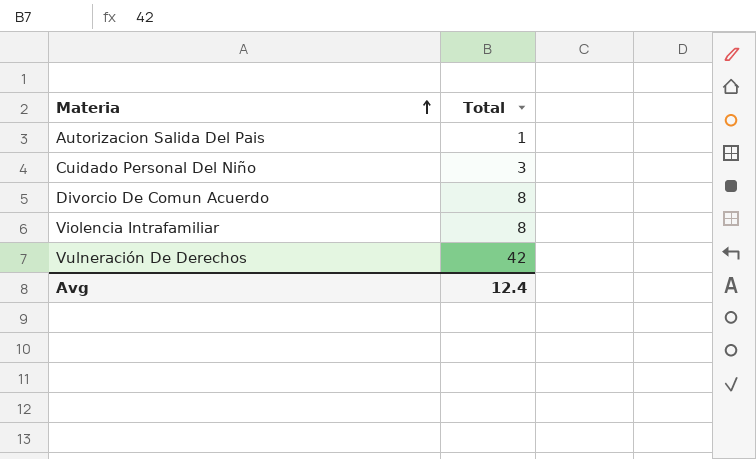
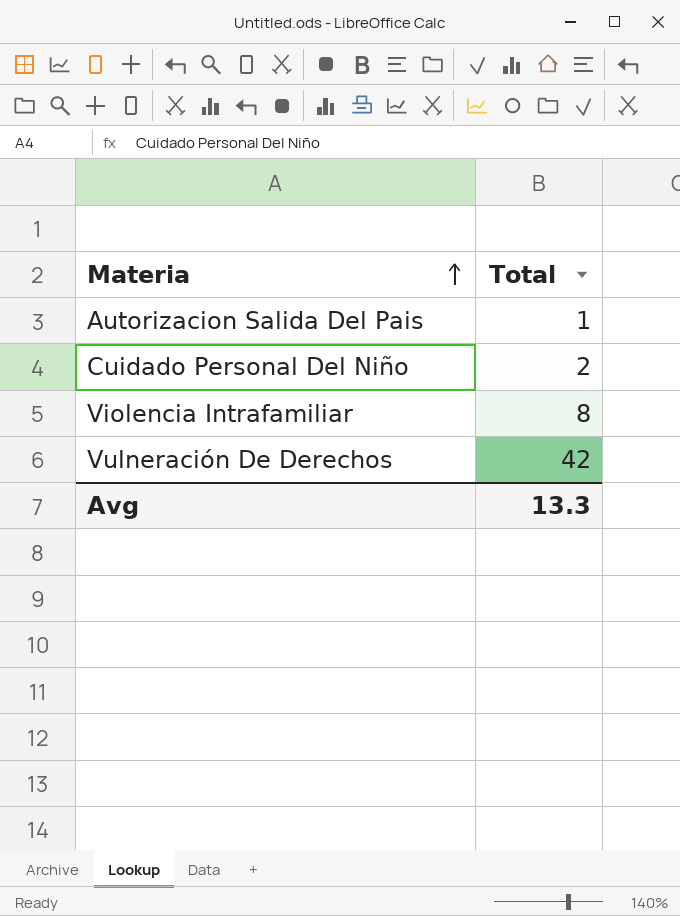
row Divorcio De Comun Acuerdo: 8 -> none
Cuidado Personal Del Niño | Total: 3 -> 2
Avg | Total: 12.4 -> 13.3

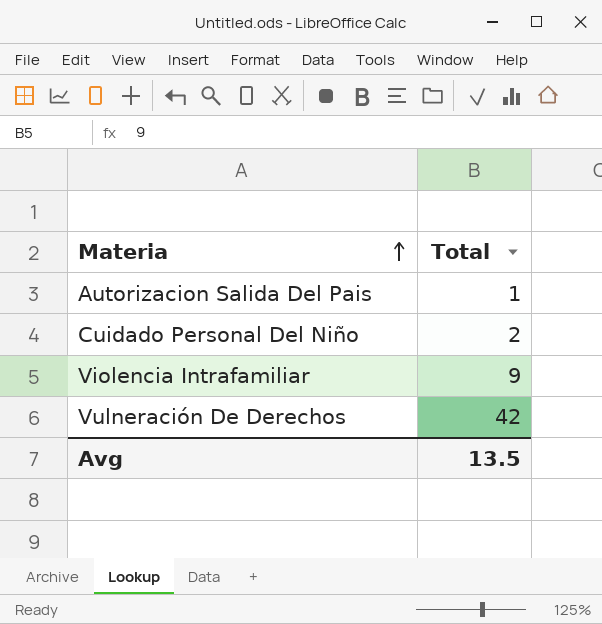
Violencia Intrafamiliar | Total: 8 -> 9
Avg | Total: 13.3 -> 13.5

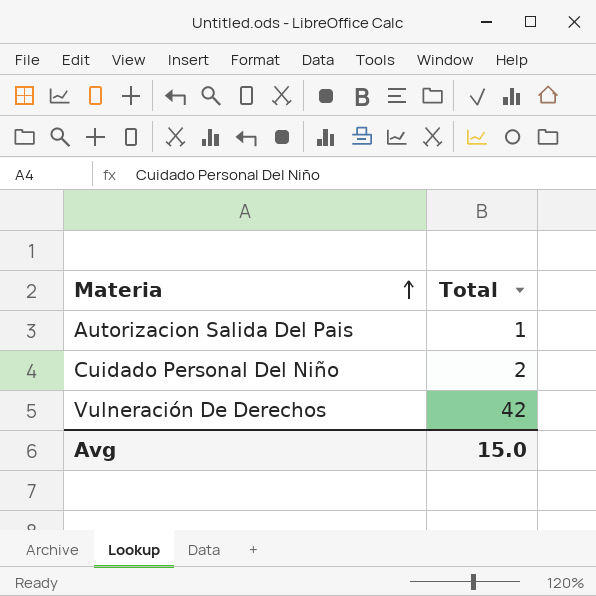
row Violencia Intrafamiliar: 9 -> none
Avg | Total: 13.5 -> 15.0

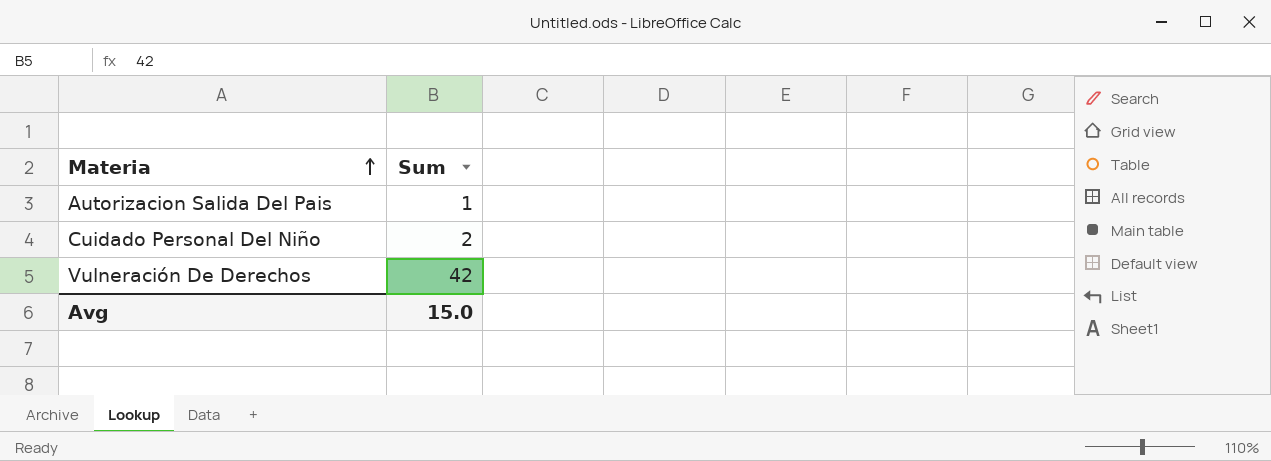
column name: Total -> Sum

